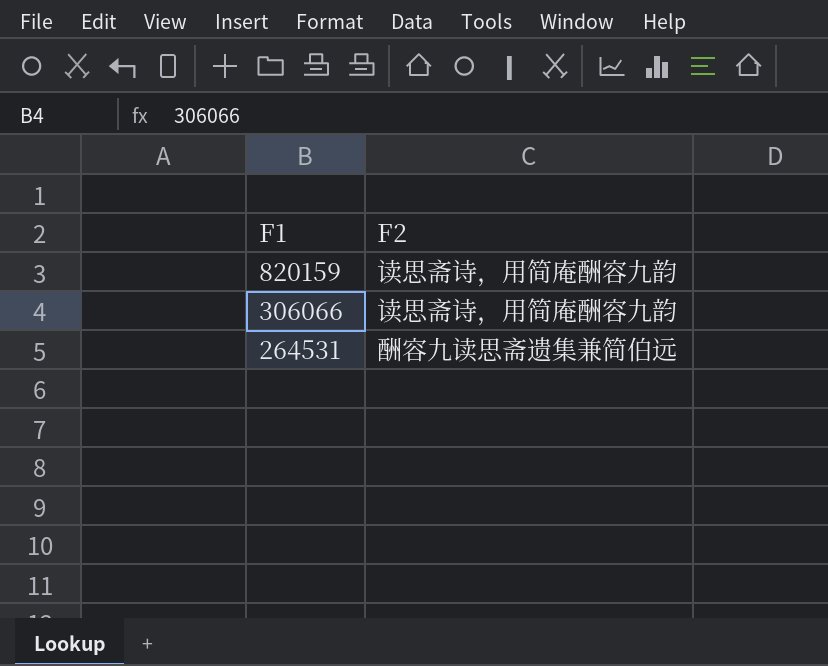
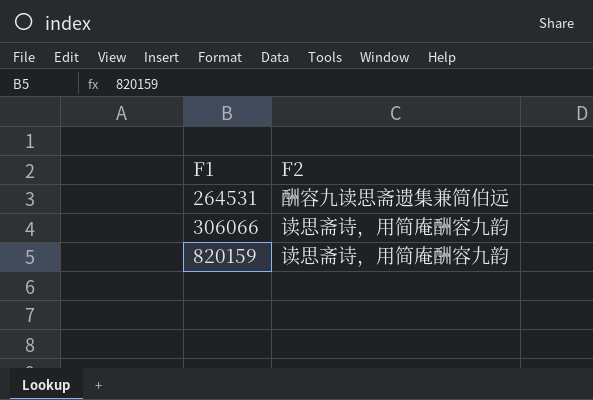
row order: F1 descending -> F1 ascending

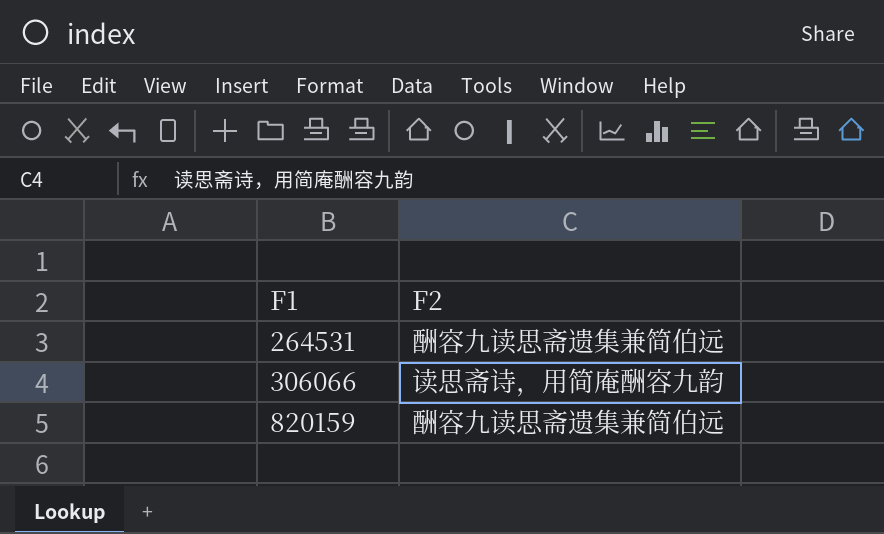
820159 | F2: 读思斋诗，用简庵酬容九韵 -> 酬容九读思斋遗集兼简伯远

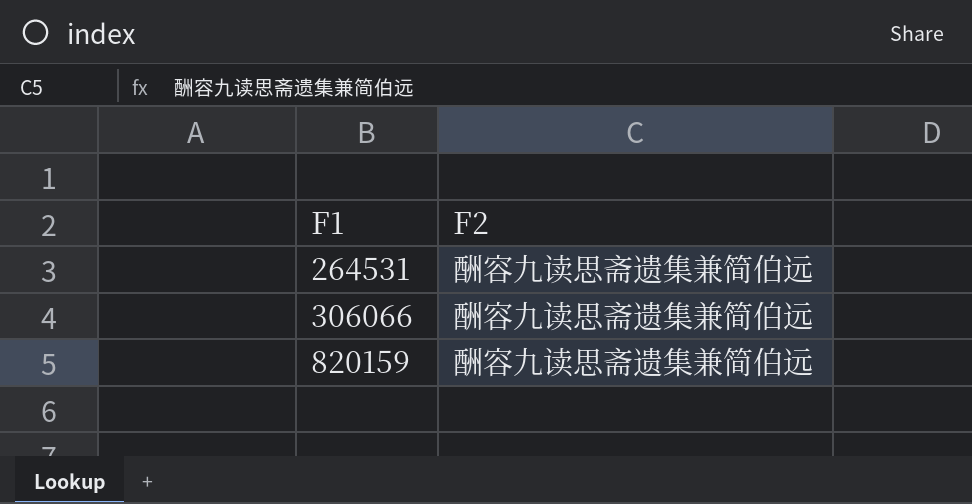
306066 | F2: 读思斋诗，用简庵酬容九韵 -> 酬容九读思斋遗集兼简伯远

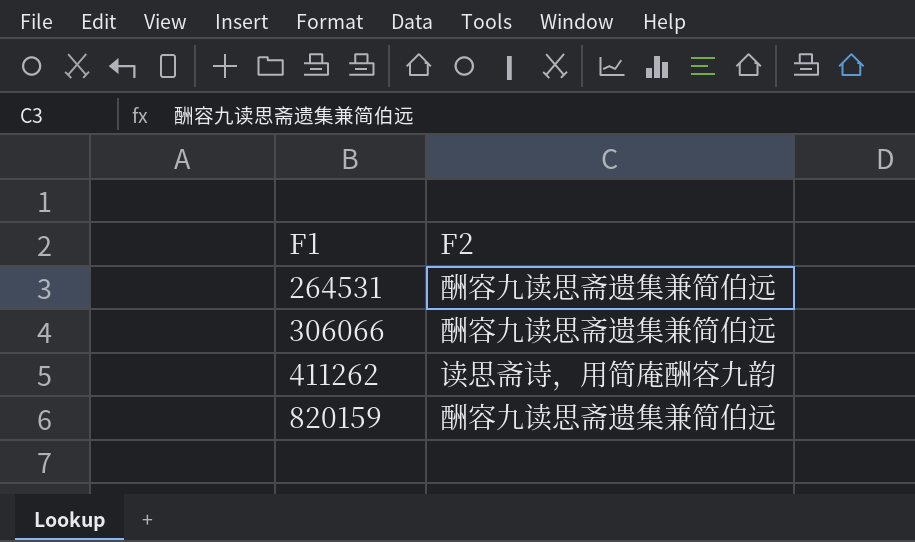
row 411262: none -> 读思斋诗，用简庵酬容九韵

